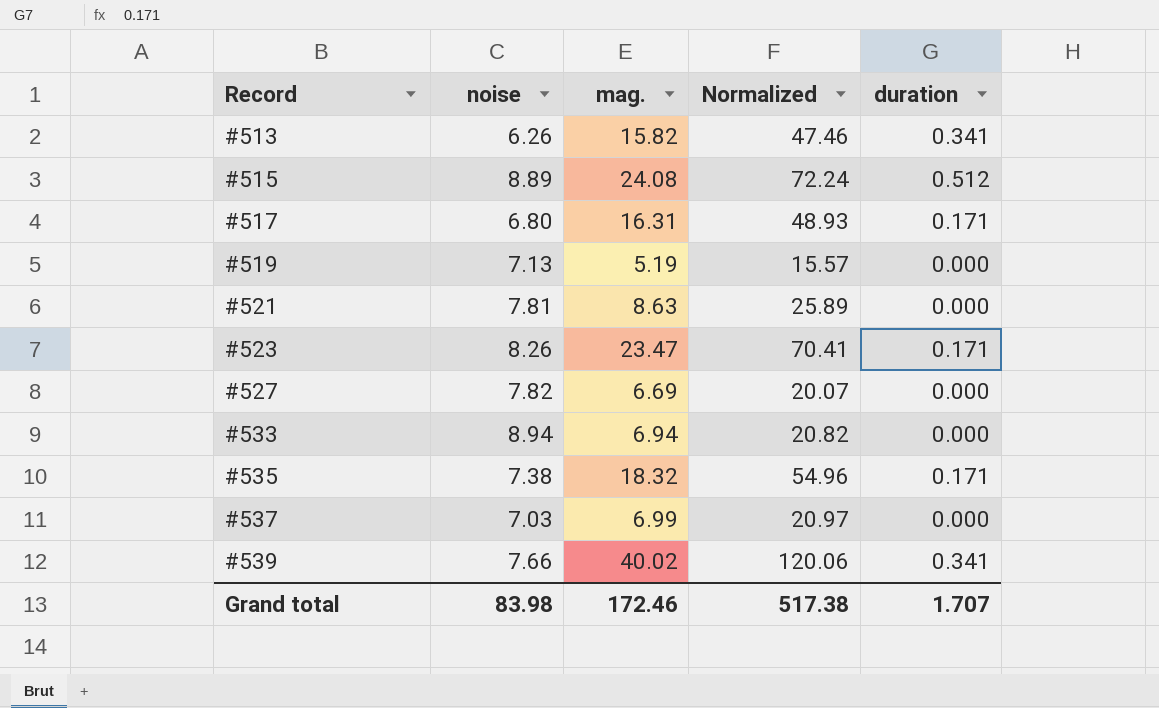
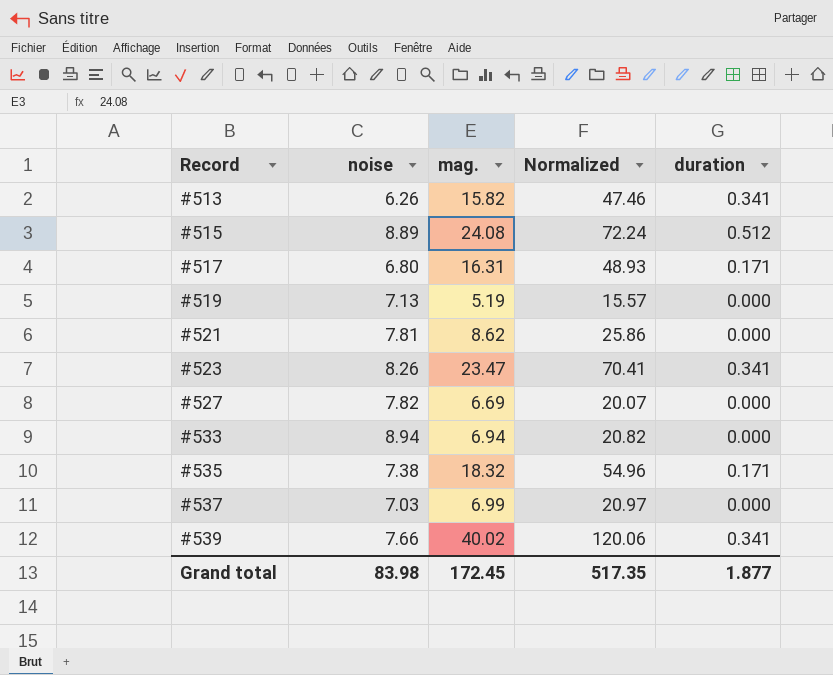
#521 | mag.: 8.63 -> 8.62
#521 | Normalized: 25.89 -> 25.86
#523 | duration: 0.171 -> 0.341
Grand total | mag.: 172.46 -> 172.45
Grand total | Normalized: 517.38 -> 517.35
Grand total | duration: 1.707 -> 1.877

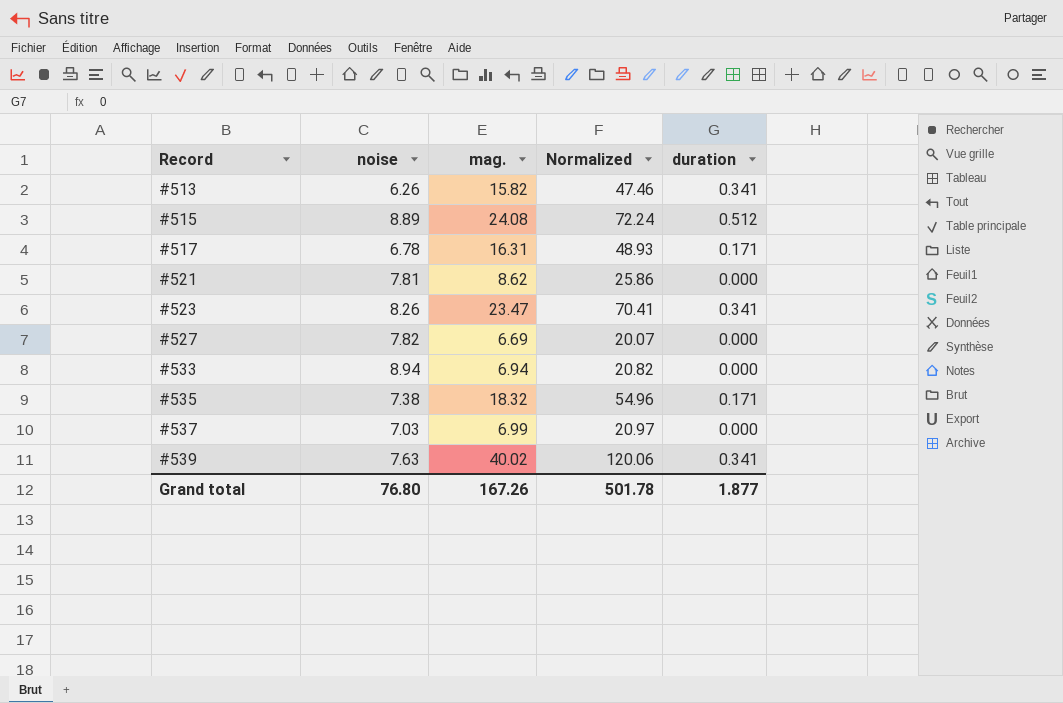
row #519: 7.13 | 5.19 | 15.57 | 0.000 -> none
#517 | noise: 6.80 -> 6.78
#539 | noise: 7.66 -> 7.63
Grand total | noise: 83.98 -> 76.80
Grand total | mag.: 172.45 -> 167.26
Grand total | Normalized: 517.35 -> 501.78

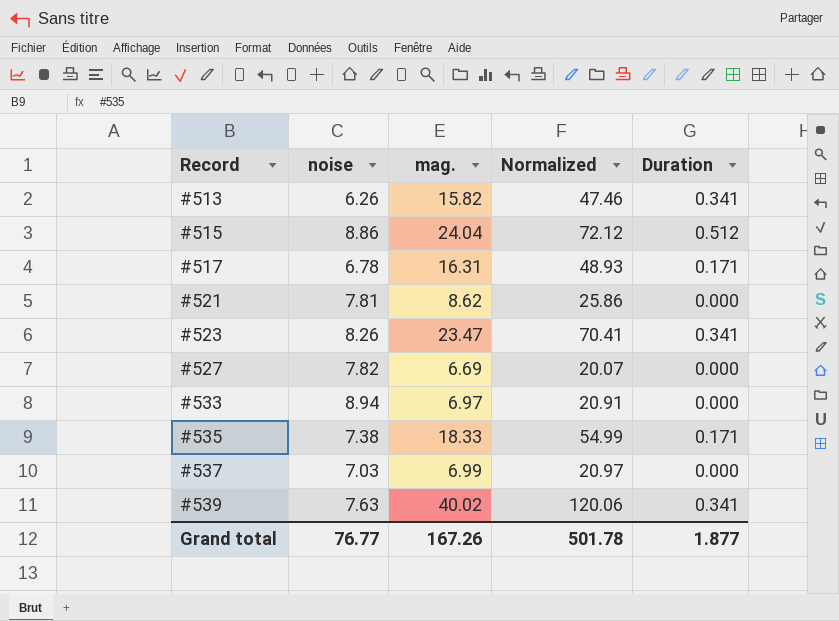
column name: duration -> Duration
#515 | noise: 8.89 -> 8.86
#515 | mag.: 24.08 -> 24.04
#515 | Normalized: 72.24 -> 72.12
#533 | mag.: 6.94 -> 6.97
#533 | Normalized: 20.82 -> 20.91
#535 | mag.: 18.32 -> 18.33
#535 | Normalized: 54.96 -> 54.99
Grand total | noise: 76.80 -> 76.77

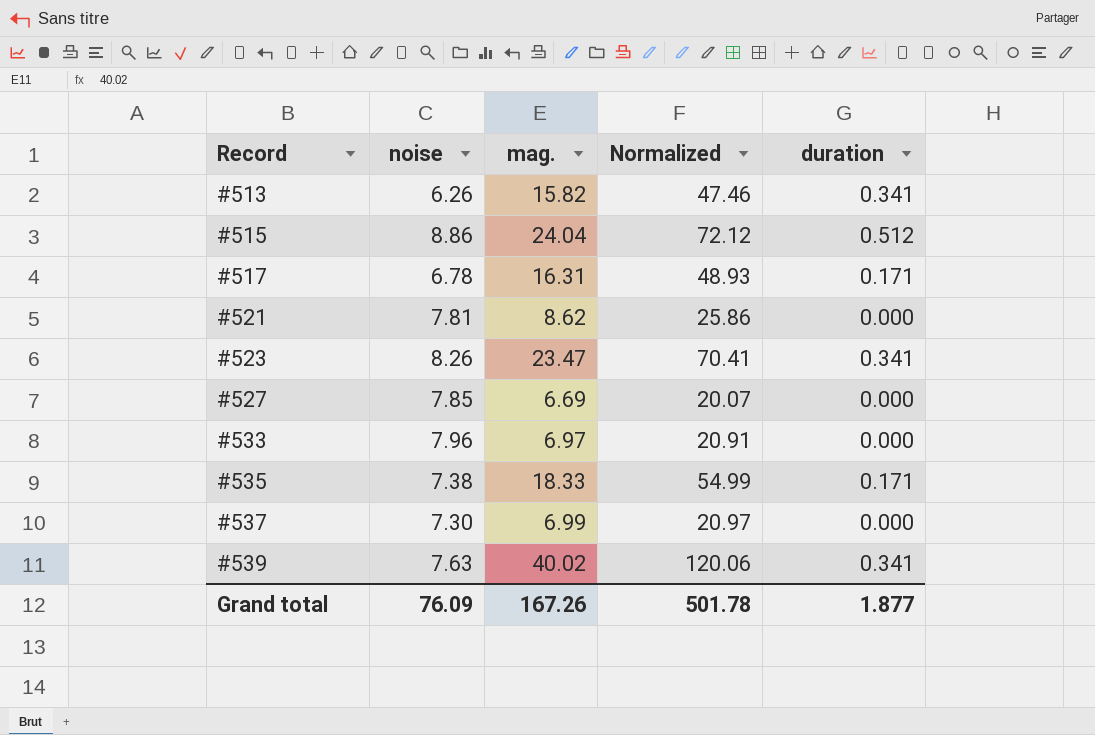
column name: Duration -> duration
#527 | noise: 7.82 -> 7.85
#533 | noise: 8.94 -> 7.96
#537 | noise: 7.03 -> 7.30
Grand total | noise: 76.77 -> 76.09

